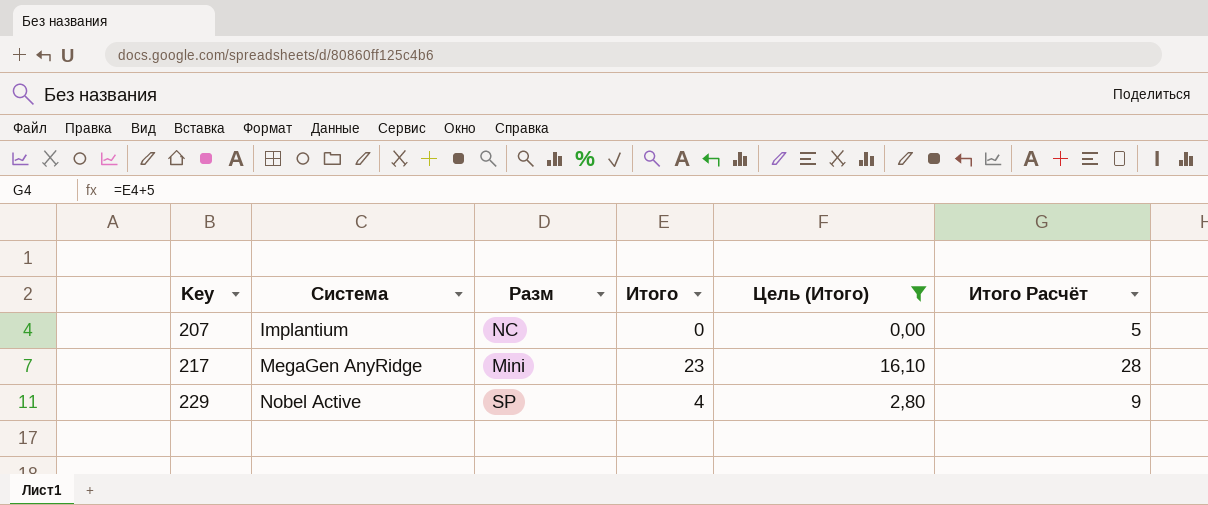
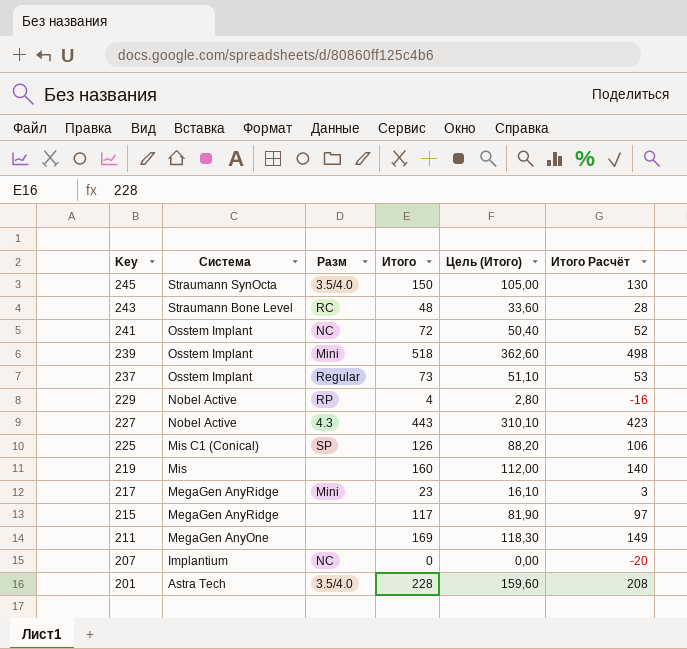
filter: Цель (Итого) <= 16,10 -> none
row order: Key ascending -> Key descending
column Итого Расчёт | formula: [Итого] + 5 -> [Итого] - 20
229 | Разм: SP -> RP

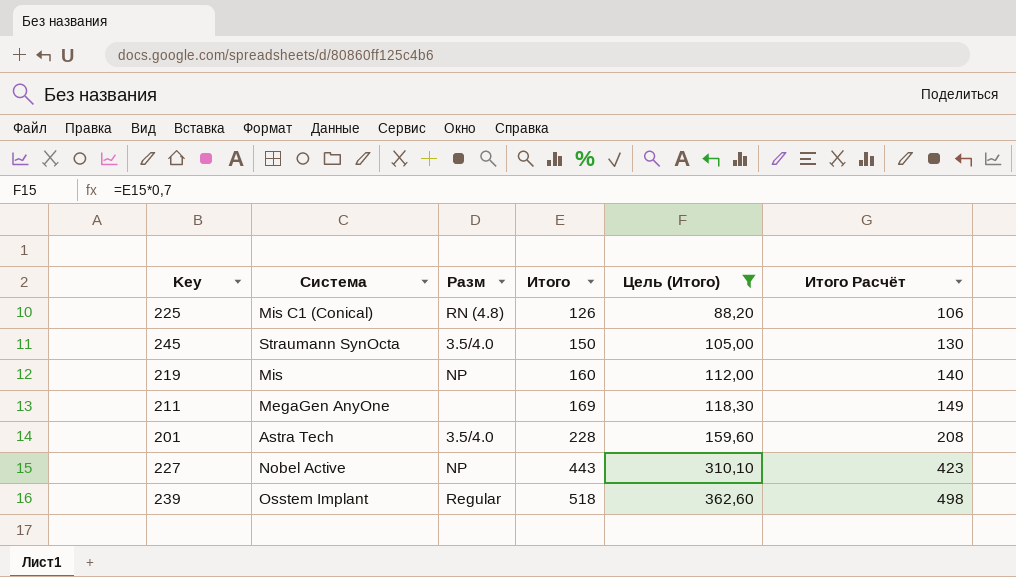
filter: none -> Цель (Итого) >= 88,20
row order: Key descending -> Итого ascending
225 | Разм: SP -> RN (4.8)
219 | Разм: none -> NP
227 | Разм: 4.3 -> NP
239 | Разм: Mini -> Regular

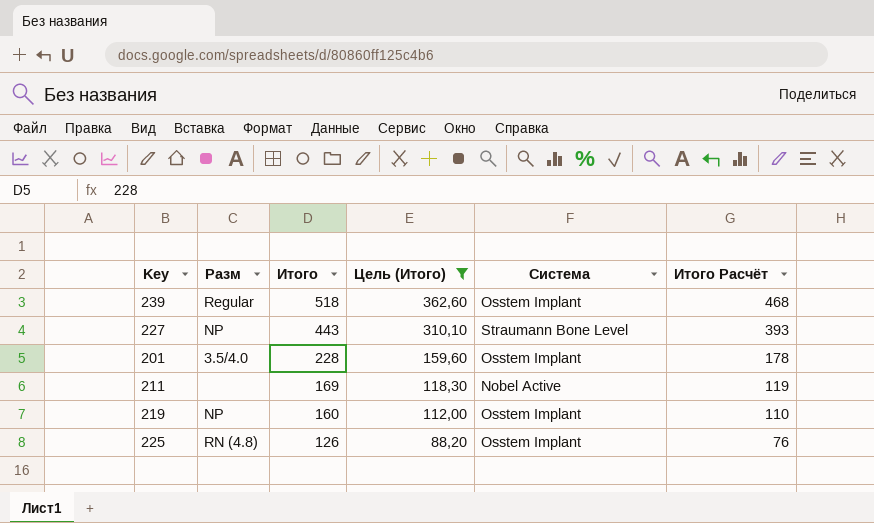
row order: Итого ascending -> Итого descending
column Система | position: 2 -> 5
column Итого Расчёт | formula: [Итого] - 20 -> [Итого] - 50
row 245: Straumann SynOcta | 3.5/4.0 | 150 | 105,00 | 130 -> none
227 | Система: Nobel Active -> Straumann Bone Level
201 | Система: Astra Tech -> Osstem Implant
211 | Система: MegaGen AnyOne -> Nobel Active
219 | Система: Mis -> Osstem Implant
225 | Система: Mis C1 (Conical) -> Osstem Implant

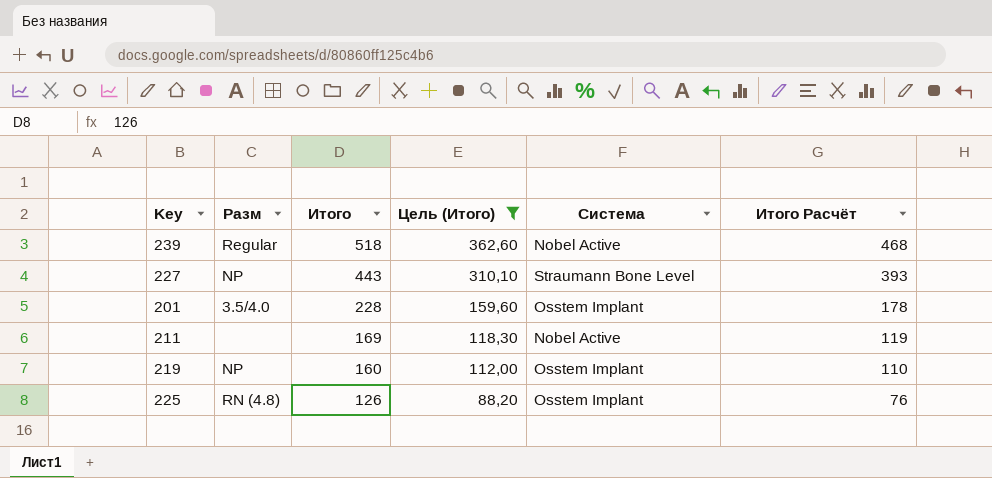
239 | Система: Osstem Implant -> Nobel Active

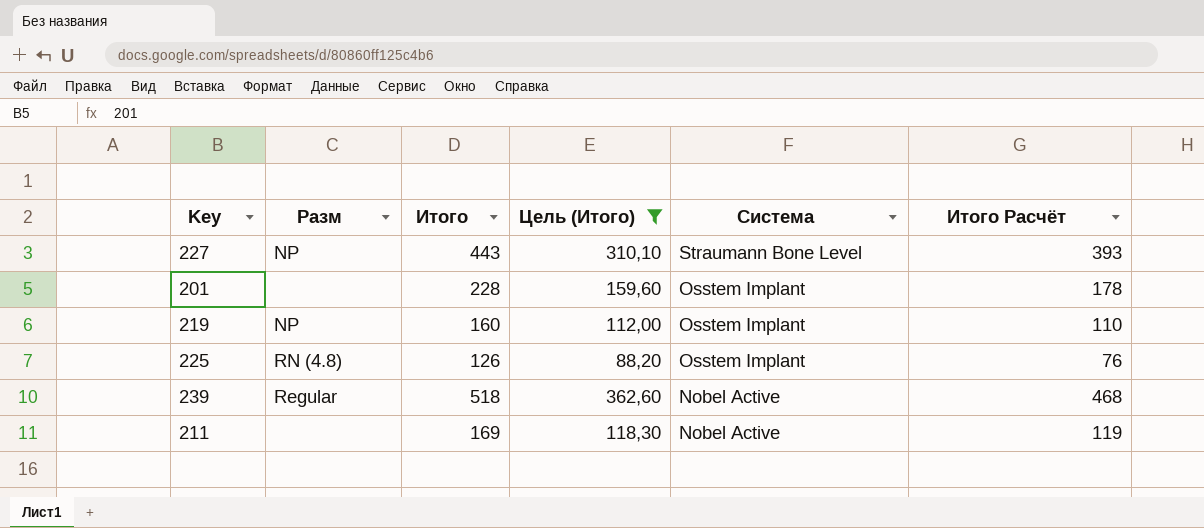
row order: Итого descending -> Система descending
201 | Разм: 3.5/4.0 -> none

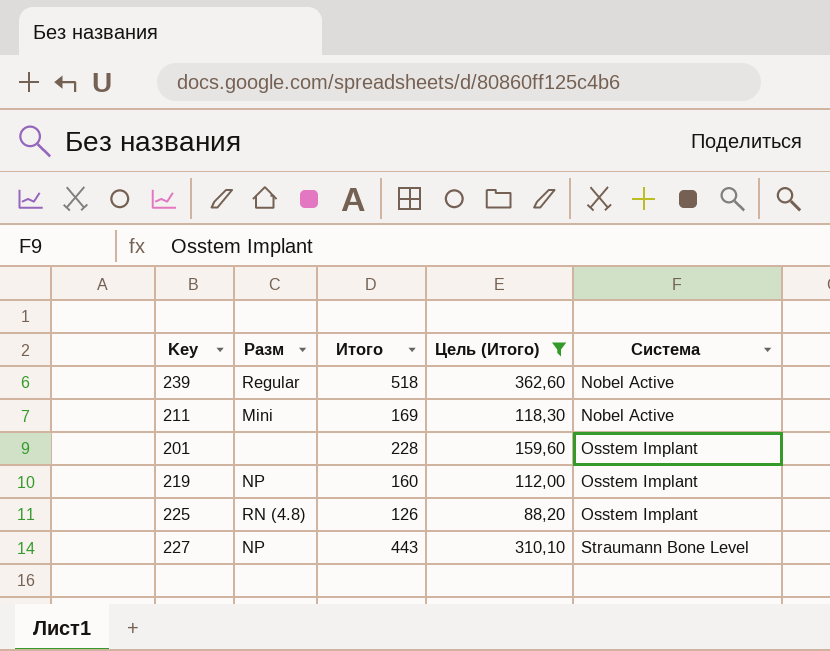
row order: Система descending -> Система ascending
column Итого Расчёт | formula: [Итого] - 50 -> none
211 | Разм: none -> Mini

